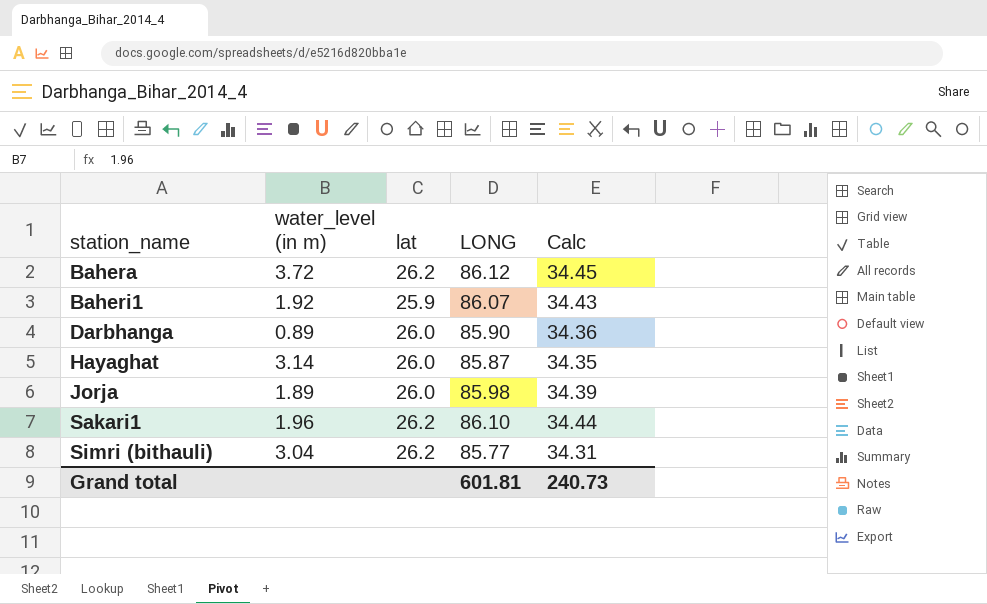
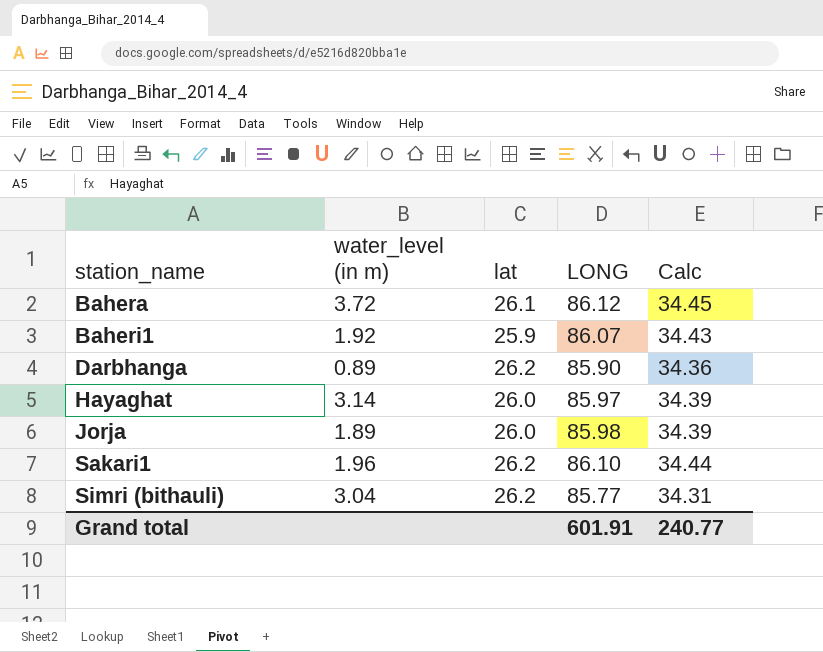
Bahera | lat: 26.2 -> 26.1
Darbhanga | lat: 26.0 -> 26.2
Hayaghat | LONG: 85.87 -> 85.97
Hayaghat | Calc: 34.35 -> 34.39
Grand total | LONG: 601.81 -> 601.91
Grand total | Calc: 240.73 -> 240.77

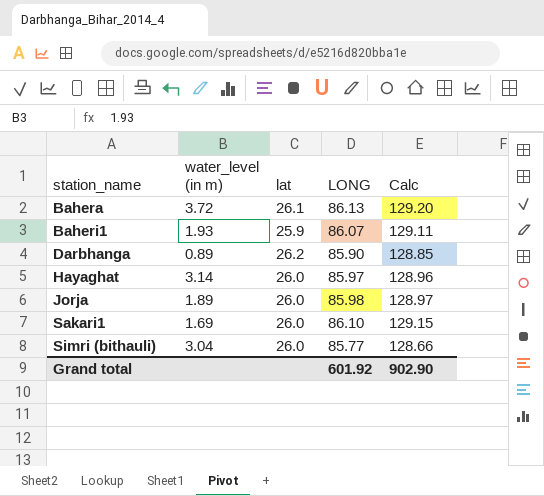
column Calc | formula: [LONG] * 0.4 -> [LONG] * 1.5
Bahera | LONG: 86.12 -> 86.13
Baheri1 | water_level (in m): 1.92 -> 1.93
Sakari1 | water_level (in m): 1.96 -> 1.69
Sakari1 | lat: 26.2 -> 26.0
Simri (bithauli) | lat: 26.2 -> 26.0
Grand total | LONG: 601.91 -> 601.92
Grand total | Calc: 240.77 -> 902.90

